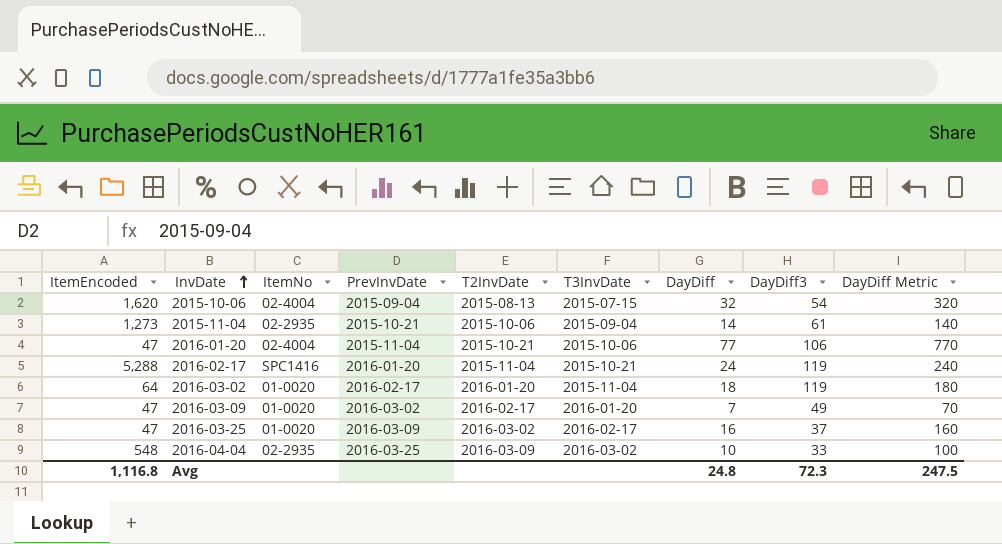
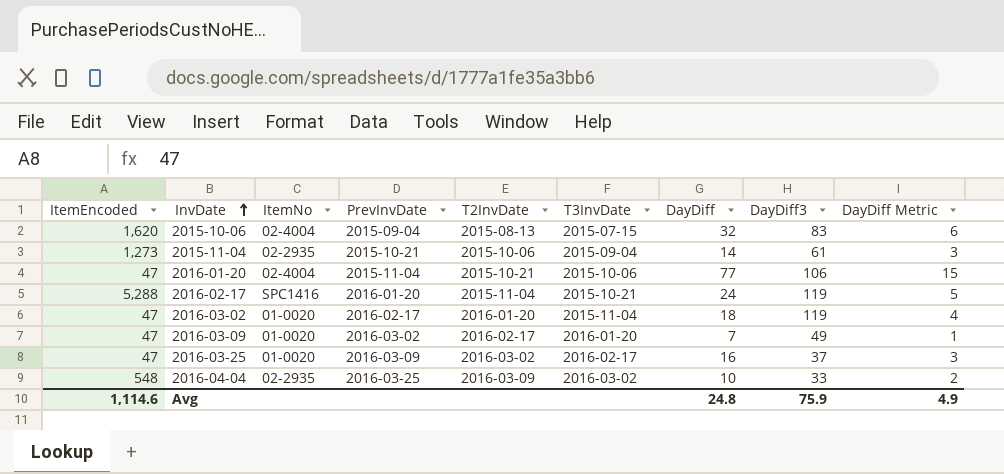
column DayDiff Metric | formula: [DayDiff] * 10 -> [DayDiff] * 0.2
2015-10-06 | DayDiff3: 54 -> 83
2016-03-02 | ItemEncoded: 64 -> 47
Avg | ItemEncoded: 1,116.8 -> 1,114.6
Avg | DayDiff3: 72.3 -> 75.9
Avg | DayDiff Metric: 247.5 -> 4.9

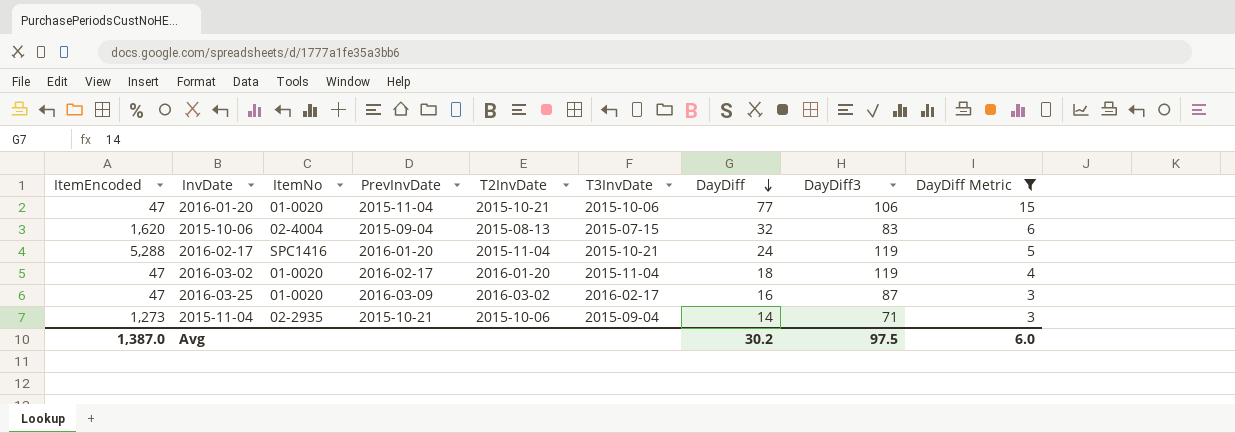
filter: none -> DayDiff Metric >= 3
row order: InvDate ascending -> DayDiff descending
2016-01-20 | ItemNo: 02-4004 -> 01-0020
2016-03-25 | DayDiff3: 37 -> 87
2015-11-04 | DayDiff3: 61 -> 71
Avg | ItemEncoded: 1,114.6 -> 1,387.0
Avg | DayDiff: 24.8 -> 30.2
Avg | DayDiff3: 75.9 -> 97.5
Avg | DayDiff Metric: 4.9 -> 6.0

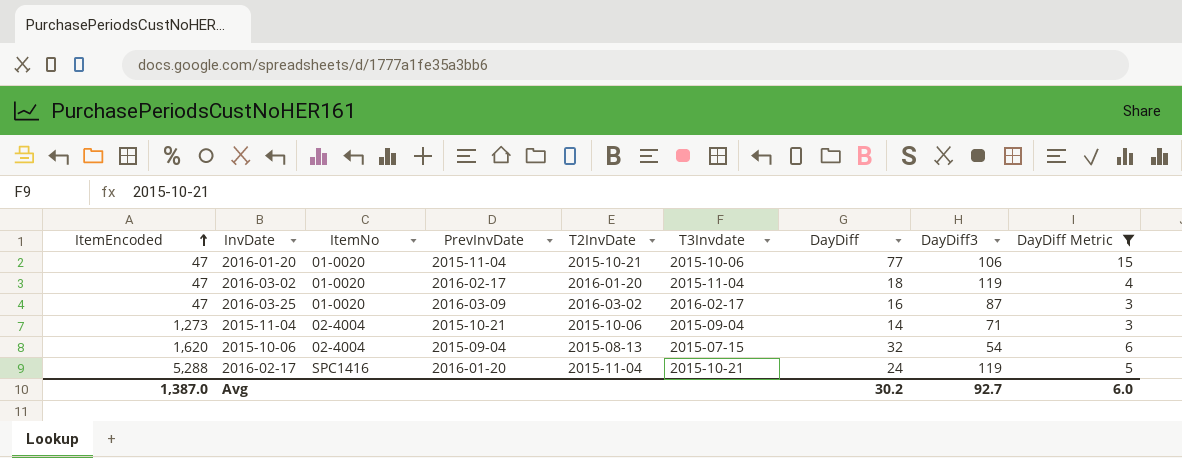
row order: DayDiff descending -> ItemEncoded ascending
column name: T3InvDate -> T3Invdate
2015-11-04 | ItemNo: 02-2935 -> 02-4004
2015-10-06 | DayDiff3: 83 -> 54
Avg | DayDiff3: 97.5 -> 92.7

